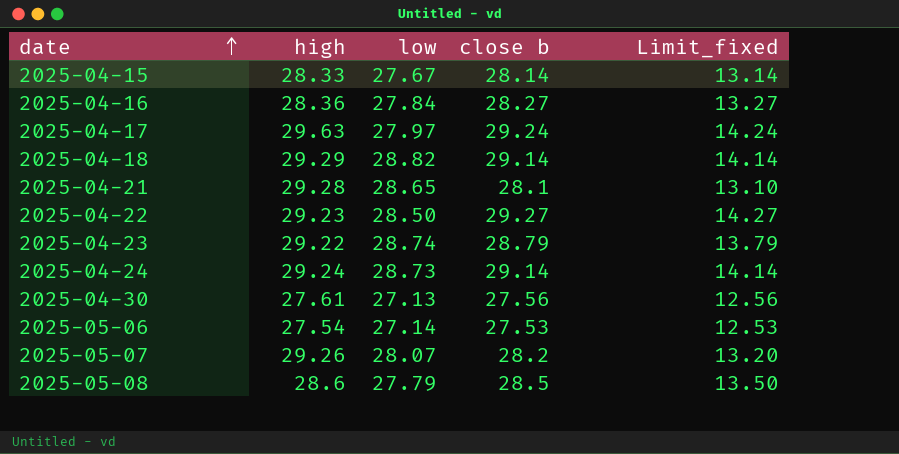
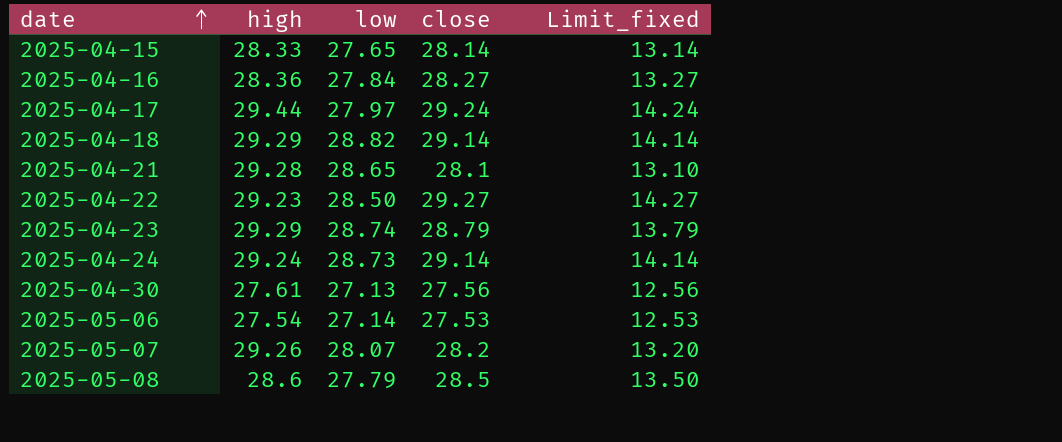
column name: close b -> close
2025-04-15 | low: 27.67 -> 27.65
2025-04-17 | high: 29.63 -> 29.44
2025-04-23 | high: 29.22 -> 29.29

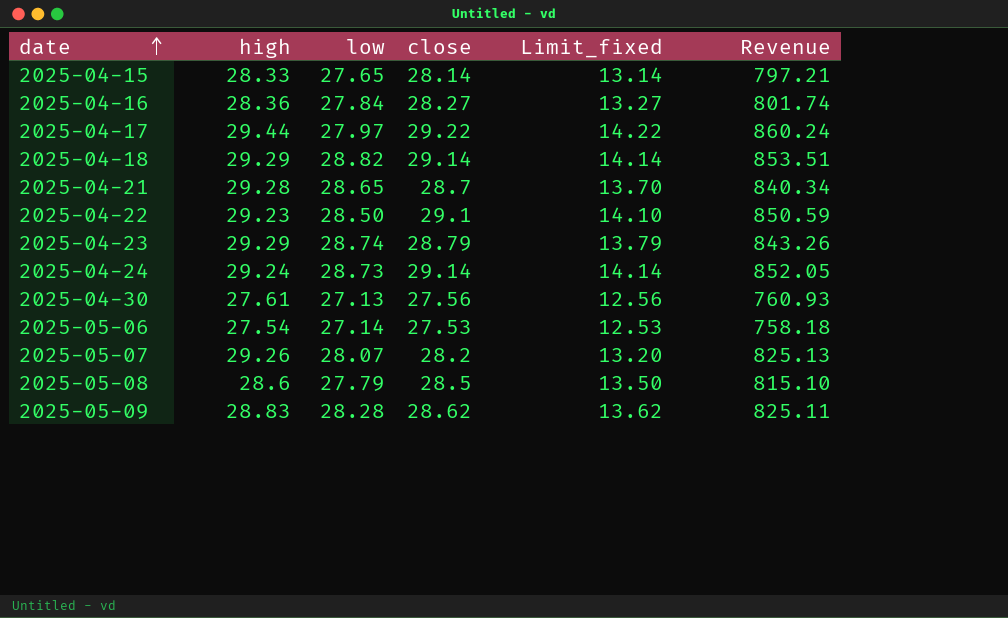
column Revenue | formula: none -> [high] * [close]
2025-04-17 | close: 29.24 -> 29.22
2025-04-17 | Limit_fixed: 14.24 -> 14.22
2025-04-21 | close: 28.1 -> 28.7
2025-04-21 | Limit_fixed: 13.10 -> 13.70
2025-04-22 | close: 29.27 -> 29.1
2025-04-22 | Limit_fixed: 14.27 -> 14.10
row 2025-05-09: none -> 28.83 | 28.28 | 28.62 | 13.62 | 825.11

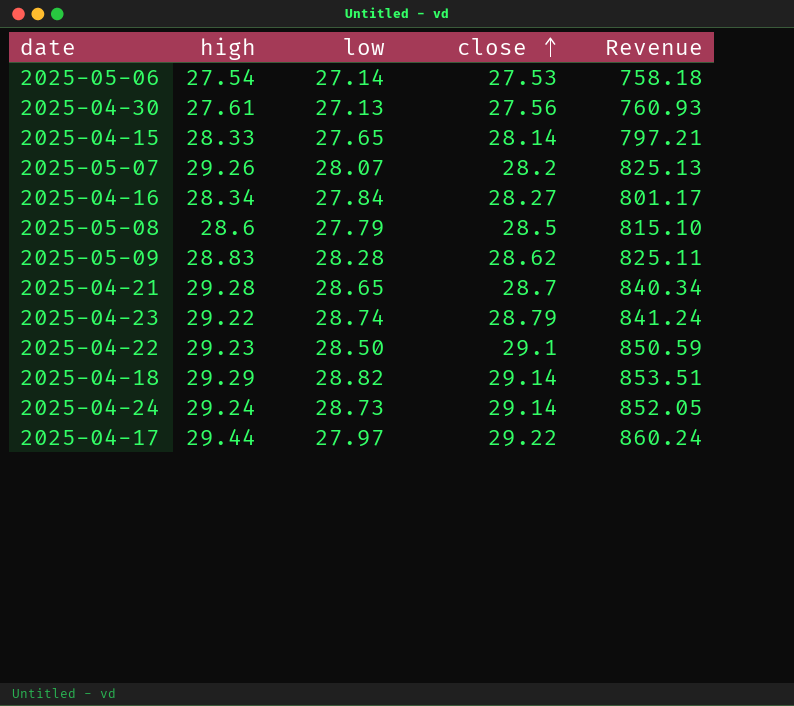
row order: date ascending -> close ascending
column Limit_fixed | formula: [close] - 15 -> none
2025-04-16 | high: 28.36 -> 28.34
2025-04-16 | Revenue: 801.74 -> 801.17
2025-04-23 | high: 29.29 -> 29.22
2025-04-23 | Revenue: 843.26 -> 841.24

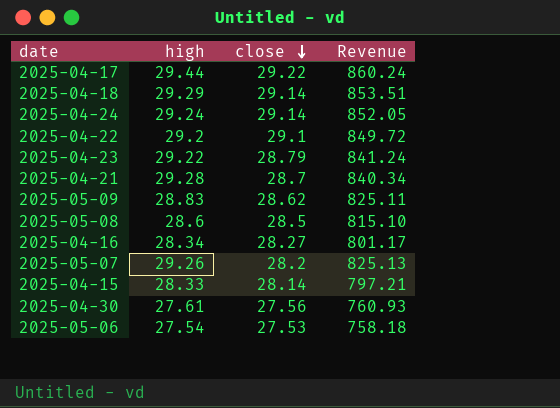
row order: close ascending -> close descending
column low | position: 3 -> none
2025-04-22 | high: 29.23 -> 29.2
2025-04-22 | Revenue: 850.59 -> 849.72

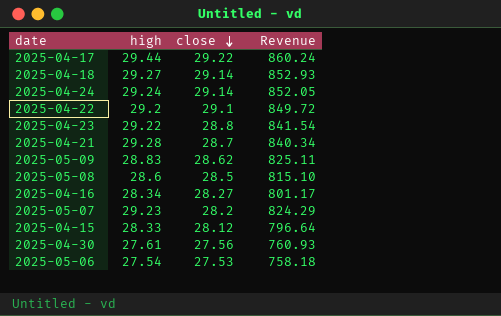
2025-04-18 | high: 29.29 -> 29.27
2025-04-18 | Revenue: 853.51 -> 852.93
2025-04-23 | close: 28.79 -> 28.8
2025-04-23 | Revenue: 841.24 -> 841.54
2025-05-07 | high: 29.26 -> 29.23
2025-05-07 | Revenue: 825.13 -> 824.29
2025-04-15 | close: 28.14 -> 28.12
2025-04-15 | Revenue: 797.21 -> 796.64

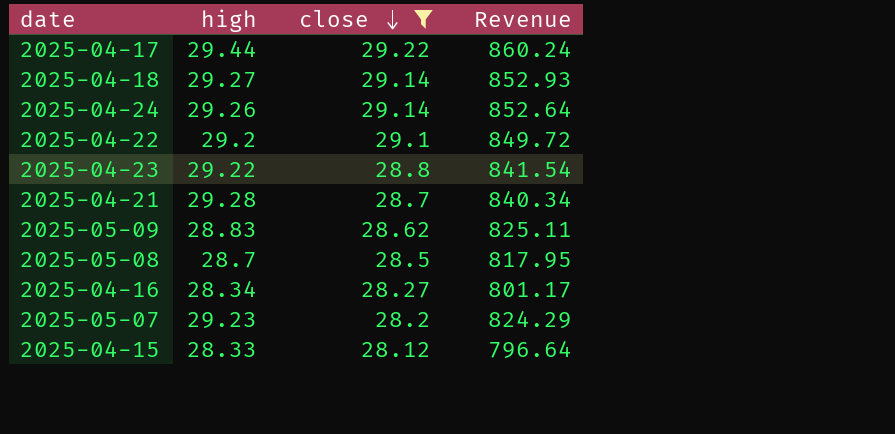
filter: none -> close >= 28.12
2025-04-24 | high: 29.24 -> 29.26
2025-04-24 | Revenue: 852.05 -> 852.64
2025-05-08 | high: 28.6 -> 28.7
2025-05-08 | Revenue: 815.10 -> 817.95

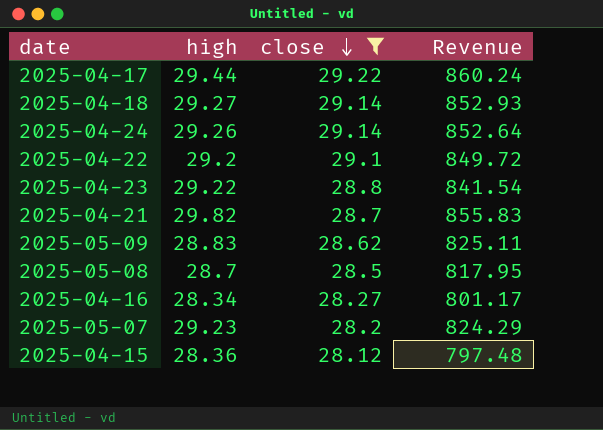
2025-04-21 | high: 29.28 -> 29.82
2025-04-21 | Revenue: 840.34 -> 855.83
2025-04-15 | high: 28.33 -> 28.36
2025-04-15 | Revenue: 796.64 -> 797.48

